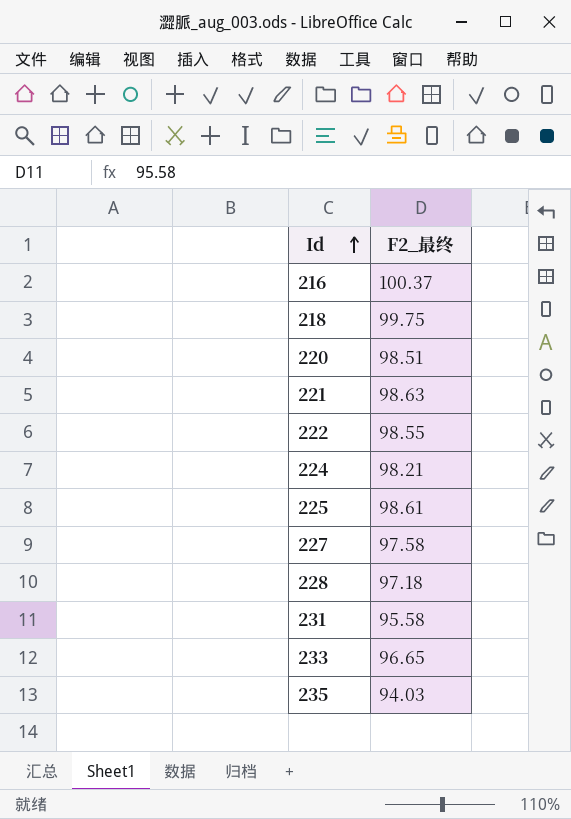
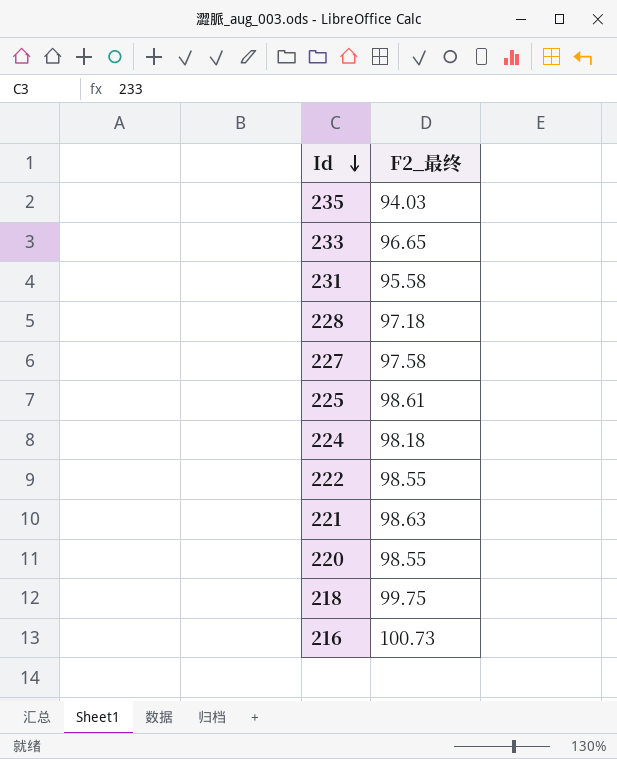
row order: Id ascending -> Id descending
224 | F2_最终: 98.21 -> 98.18
220 | F2_最终: 98.51 -> 98.55
216 | F2_最终: 100.37 -> 100.73

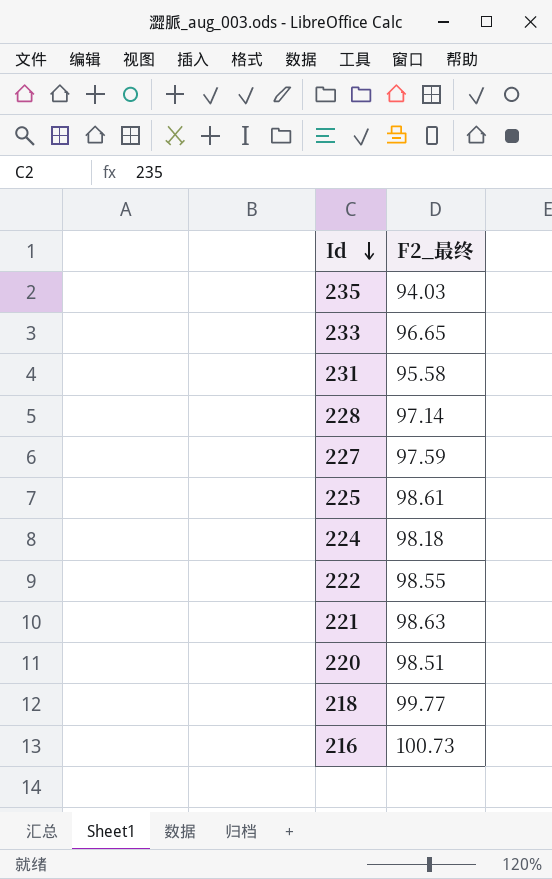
228 | F2_最终: 97.18 -> 97.14
227 | F2_最终: 97.58 -> 97.59
220 | F2_最终: 98.55 -> 98.51
218 | F2_最终: 99.75 -> 99.77

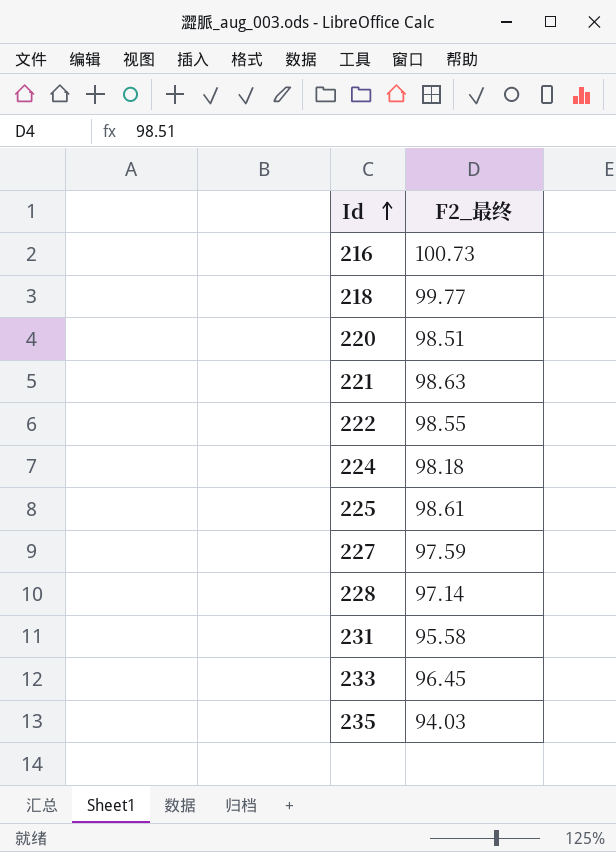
row order: Id descending -> Id ascending
233 | F2_最终: 96.65 -> 96.45

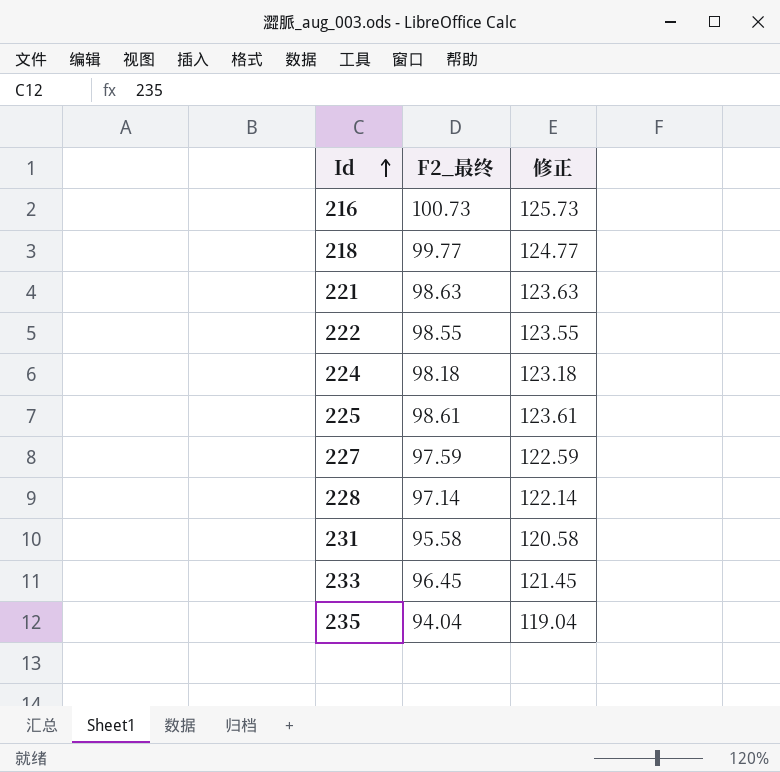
column 修正 | formula: none -> [F2_最终] + 25
row 220: 98.51 -> none
235 | F2_最终: 94.03 -> 94.04

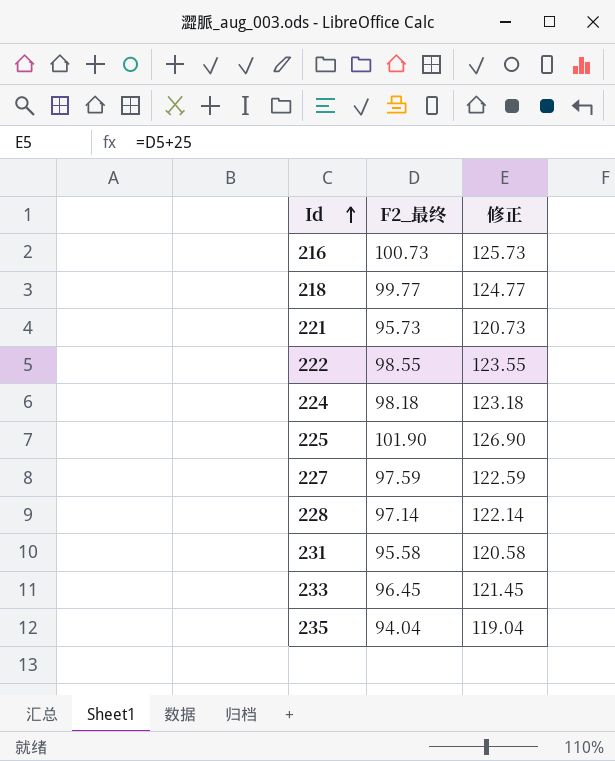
221 | F2_最终: 98.63 -> 95.73
221 | 修正: 123.63 -> 120.73
225 | F2_最终: 98.61 -> 101.90
225 | 修正: 123.61 -> 126.90

